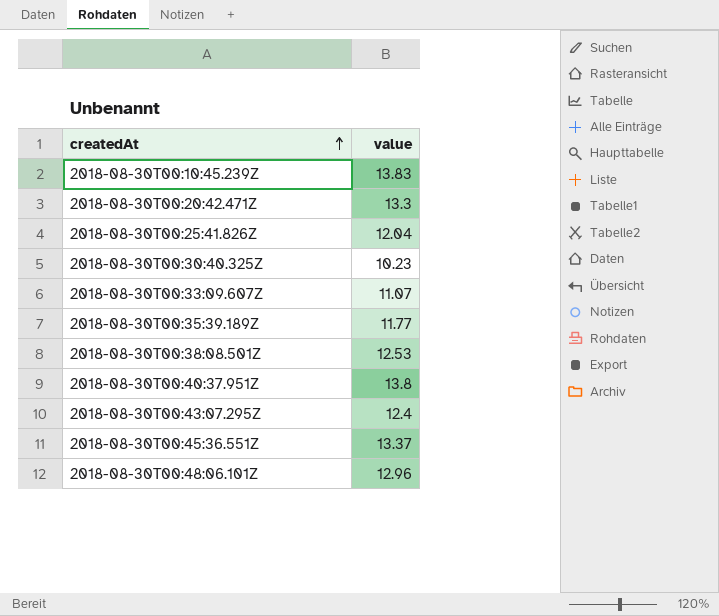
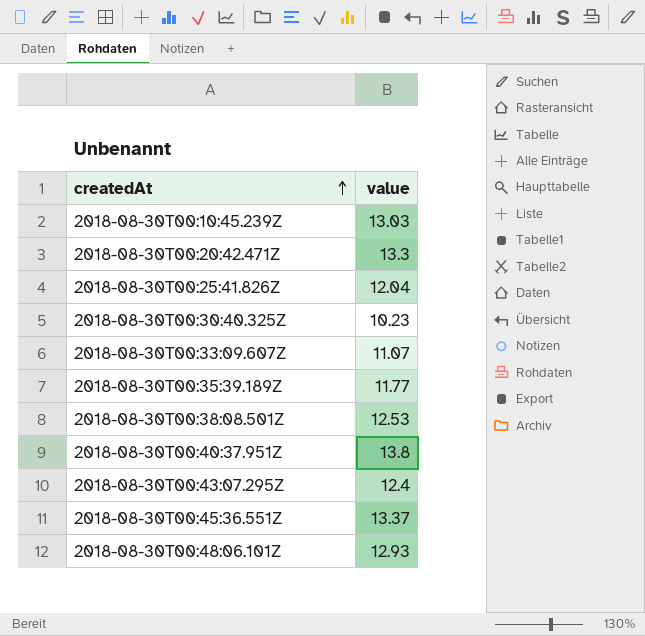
2018-08-30T00:10:45.239Z | value: 13.83 -> 13.03
2018-08-30T00:48:06.101Z | value: 12.96 -> 12.93

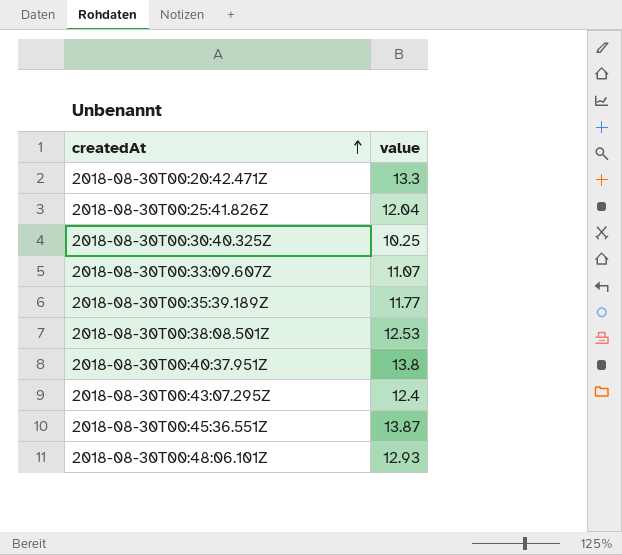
row 2018-08-30T00:10:45.239Z: 13.03 -> none
2018-08-30T00:30:40.325Z | value: 10.23 -> 10.25
2018-08-30T00:45:36.551Z | value: 13.37 -> 13.87

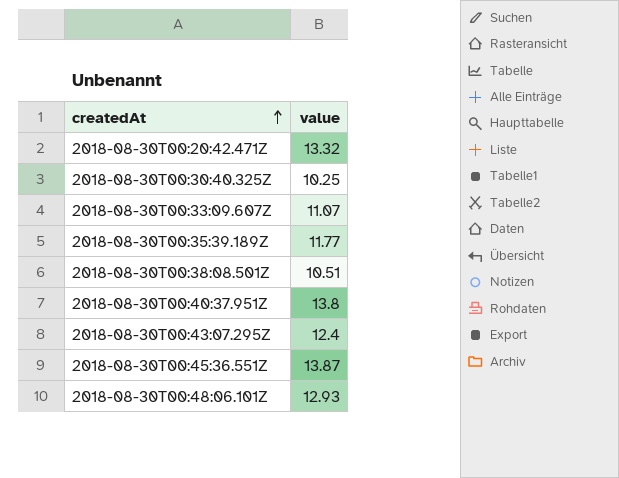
row 2018-08-30T00:25:41.826Z: 12.04 -> none
2018-08-30T00:20:42.471Z | value: 13.3 -> 13.32
2018-08-30T00:38:08.501Z | value: 12.53 -> 10.51

